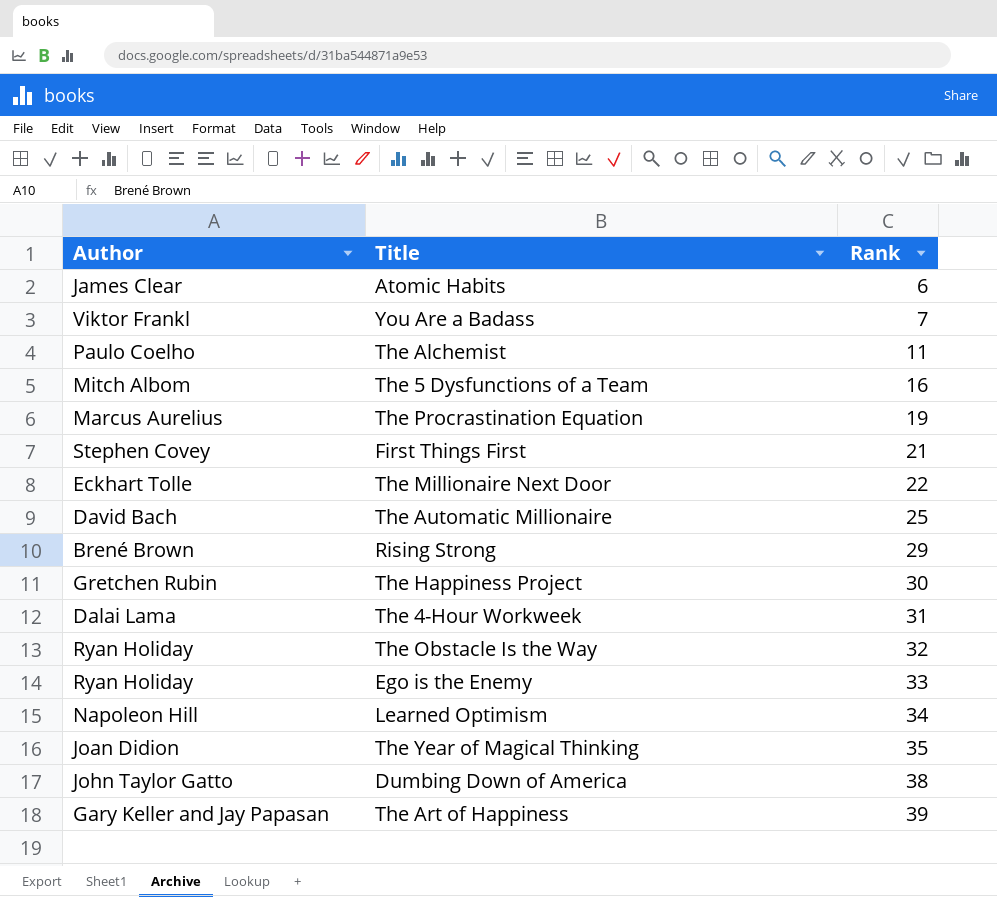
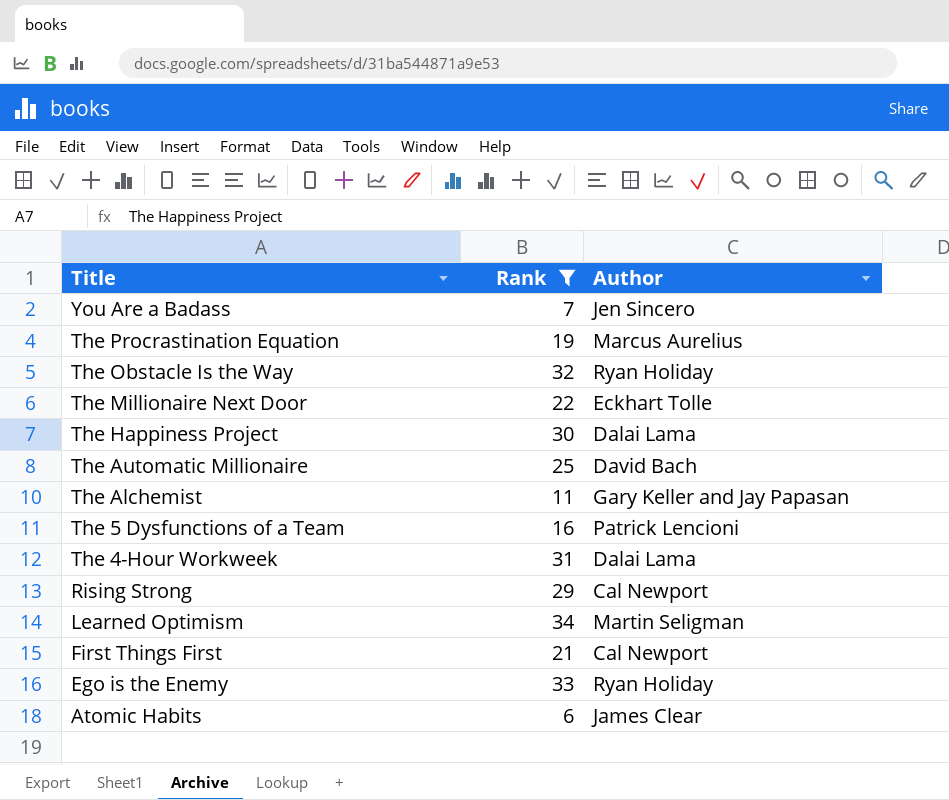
filter: none -> Rank <= 34
row order: Rank ascending -> Title descending
column Author | position: 1 -> 3
You Are a Badass | Author: Viktor Frankl -> Jen Sincero
The Happiness Project | Author: Gretchen Rubin -> Dalai Lama
The Alchemist | Author: Paulo Coelho -> Gary Keller and Jay Papasan
The 5 Dysfunctions of a Team | Author: Mitch Albom -> Patrick Lencioni
Rising Strong | Author: Brené Brown -> Cal Newport
Learned Optimism | Author: Napoleon Hill -> Martin Seligman
First Things First | Author: Stephen Covey -> Cal Newport

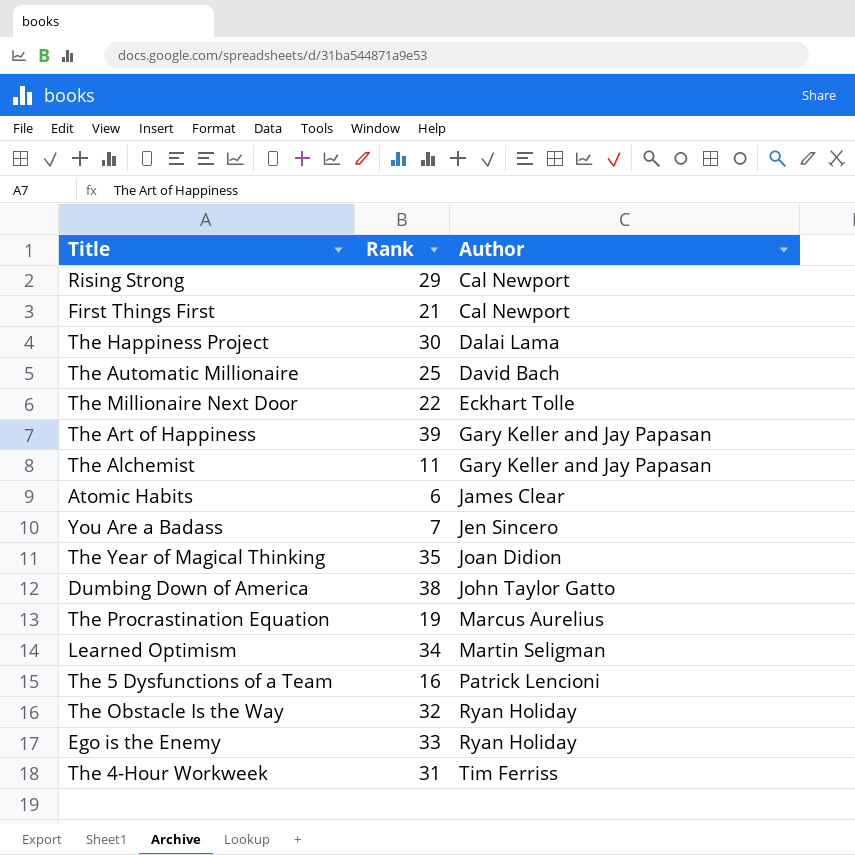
filter: Rank <= 34 -> none
row order: Title descending -> Author ascending
The 4-Hour Workweek | Author: Dalai Lama -> Tim Ferriss

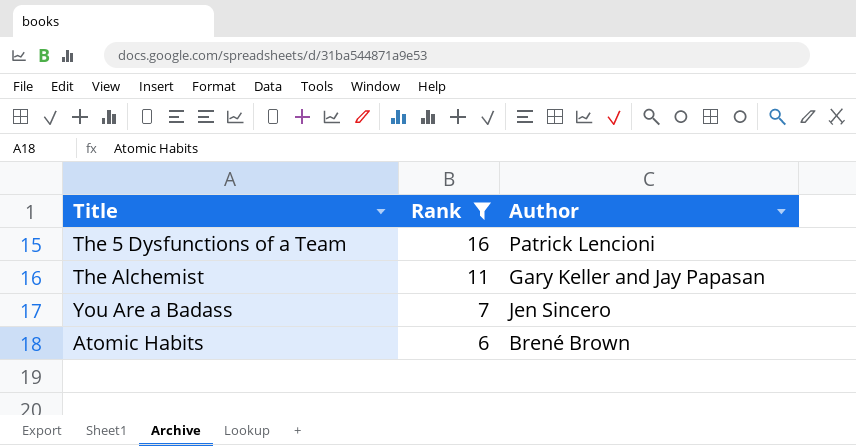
filter: none -> Rank <= 16
row order: Author ascending -> Rank descending
Atomic Habits | Author: James Clear -> Brené Brown

